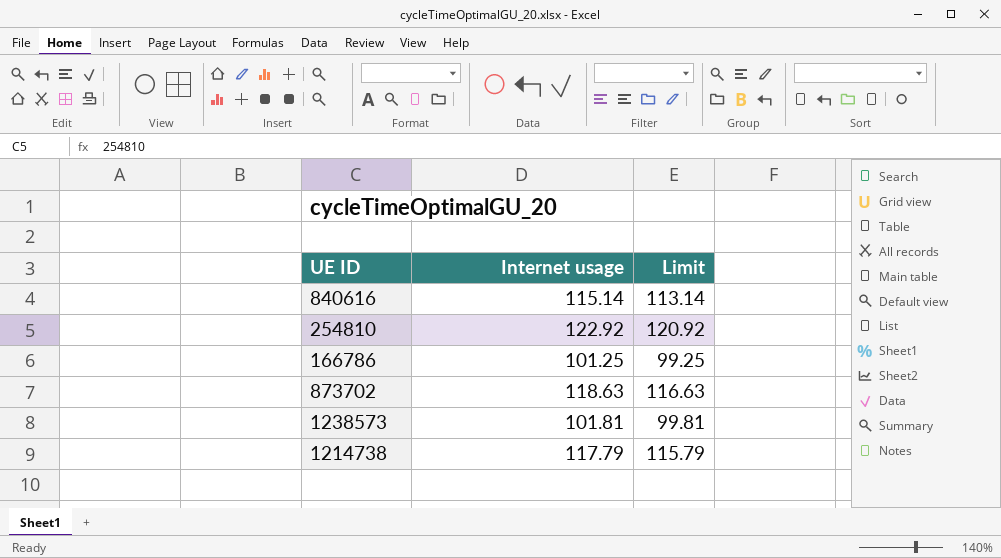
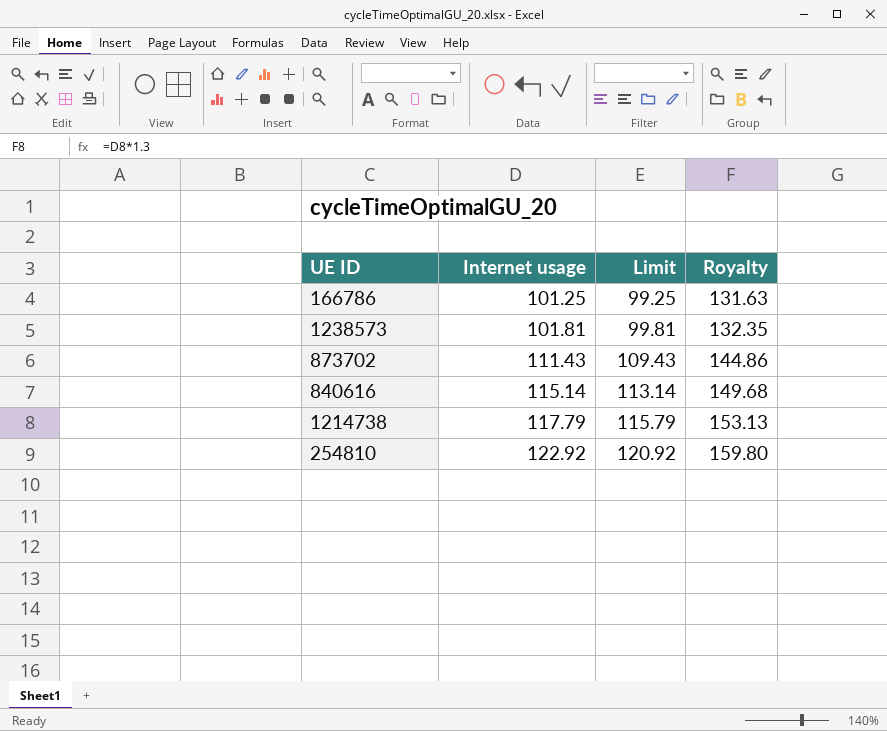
row order: none -> Internet usage ascending
column Royalty | formula: none -> [Internet usage] * 1.3
873702 | Internet usage: 118.63 -> 111.43
873702 | Limit: 116.63 -> 109.43

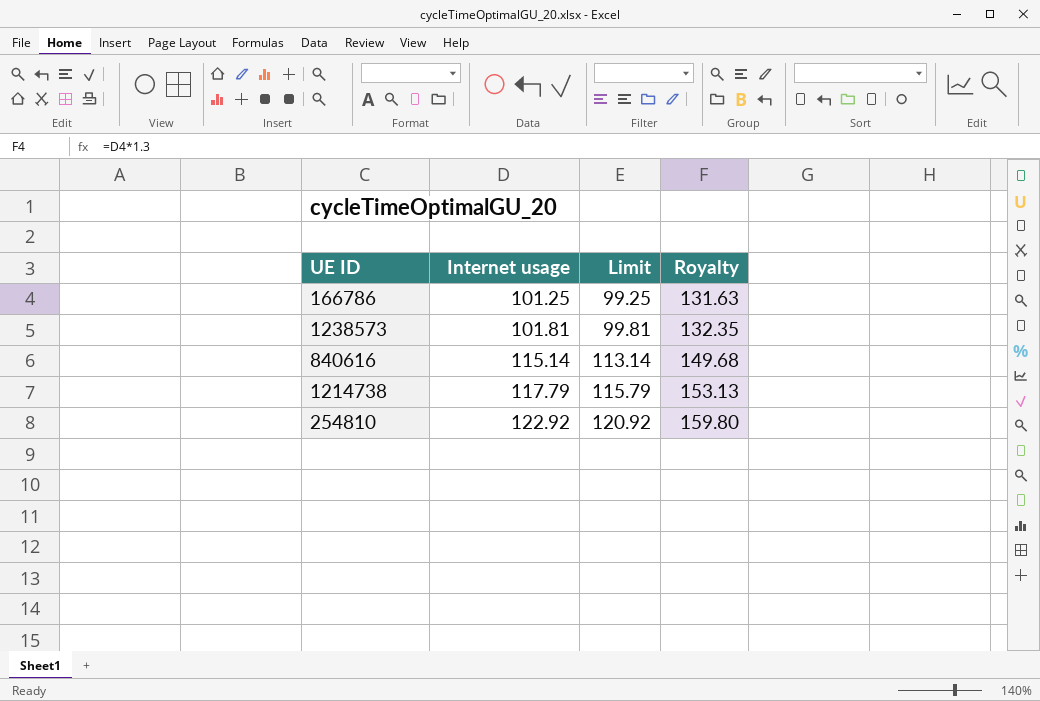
row 873702: 111.43 | 109.43 | 144.86 -> none

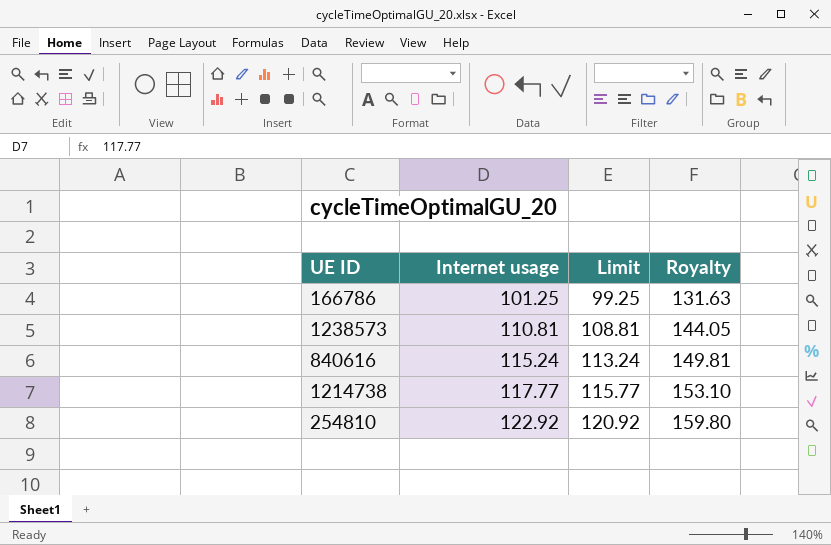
1238573 | Internet usage: 101.81 -> 110.81
1238573 | Limit: 99.81 -> 108.81
1238573 | Royalty: 132.35 -> 144.05
840616 | Internet usage: 115.14 -> 115.24
840616 | Limit: 113.14 -> 113.24
840616 | Royalty: 149.68 -> 149.81
1214738 | Internet usage: 117.79 -> 117.77
1214738 | Limit: 115.79 -> 115.77
1214738 | Royalty: 153.13 -> 153.10

